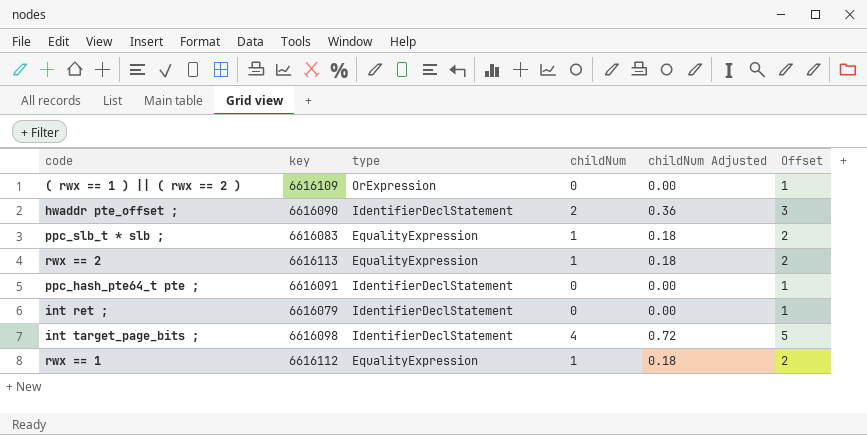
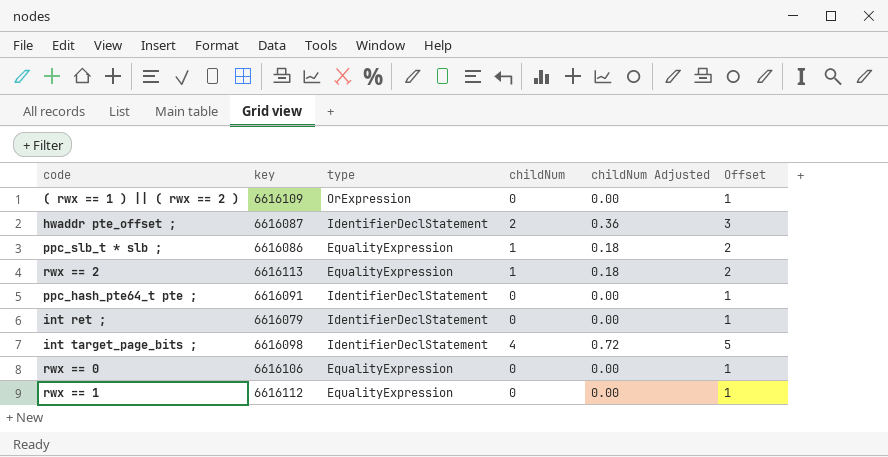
hwaddr pte_offset ; | key: 6616090 -> 6616087
ppc_slb_t * slb ; | key: 6616083 -> 6616086
row rwx == 0: none -> 6616106 | EqualityExpression | 0 | 0.00 | 1
rwx == 1 | childNum: 1 -> 0
rwx == 1 | childNum Adjusted: 0.18 -> 0.00
rwx == 1 | Offset: 2 -> 1

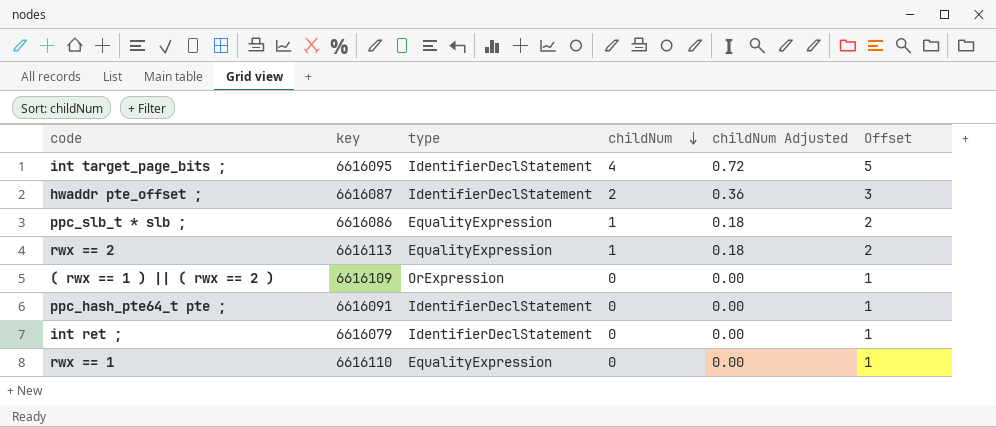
row order: none -> childNum descending
row rwx == 0: 6616106 | EqualityExpression | 0 | 0.00 | 1 -> none
int target_page_bits ; | key: 6616098 -> 6616095
rwx == 1 | key: 6616112 -> 6616110

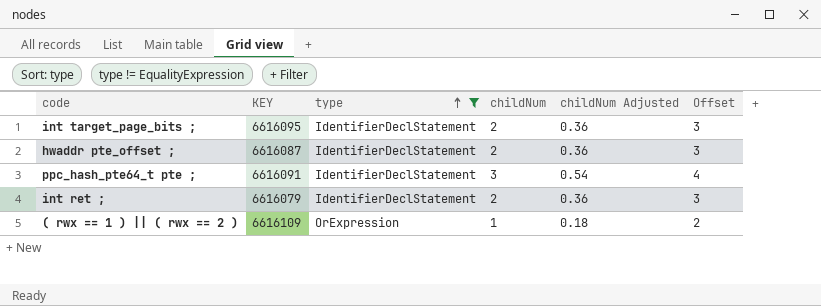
filter: none -> type != EqualityExpression
row order: childNum descending -> type ascending
column name: key -> KEY
int target_page_bits ; | childNum: 4 -> 2
int target_page_bits ; | childNum Adjusted: 0.72 -> 0.36
int target_page_bits ; | Offset: 5 -> 3
ppc_hash_pte64_t pte ; | childNum: 0 -> 3
ppc_hash_pte64_t pte ; | childNum Adjusted: 0.00 -> 0.54
ppc_hash_pte64_t pte ; | Offset: 1 -> 4
int ret ; | childNum: 0 -> 2
int ret ; | childNum Adjusted: 0.00 -> 0.36
int ret ; | Offset: 1 -> 3
( rwx == 1 ) || ( rwx == 2 ) | childNum: 0 -> 1
( rwx == 1 ) || ( rwx == 2 ) | childNum Adjusted: 0.00 -> 0.18
( rwx == 1 ) || ( rwx == 2 ) | Offset: 1 -> 2

